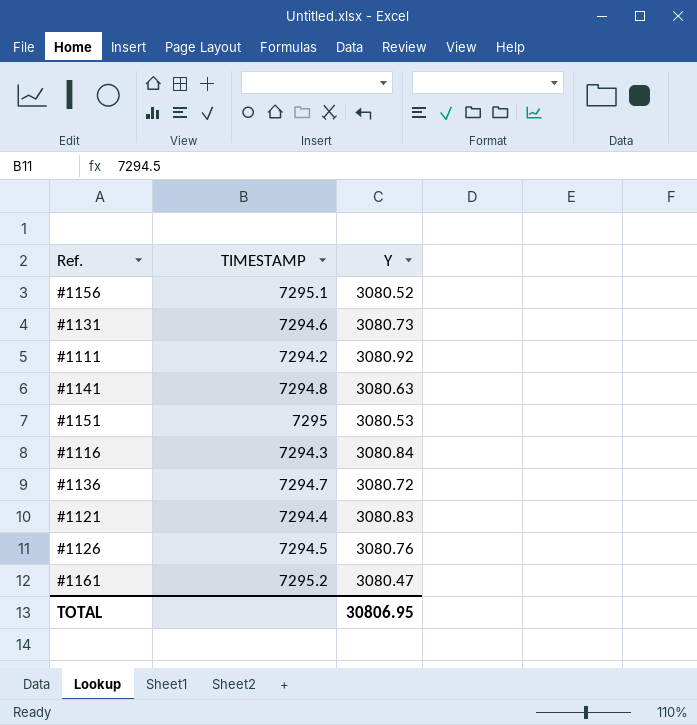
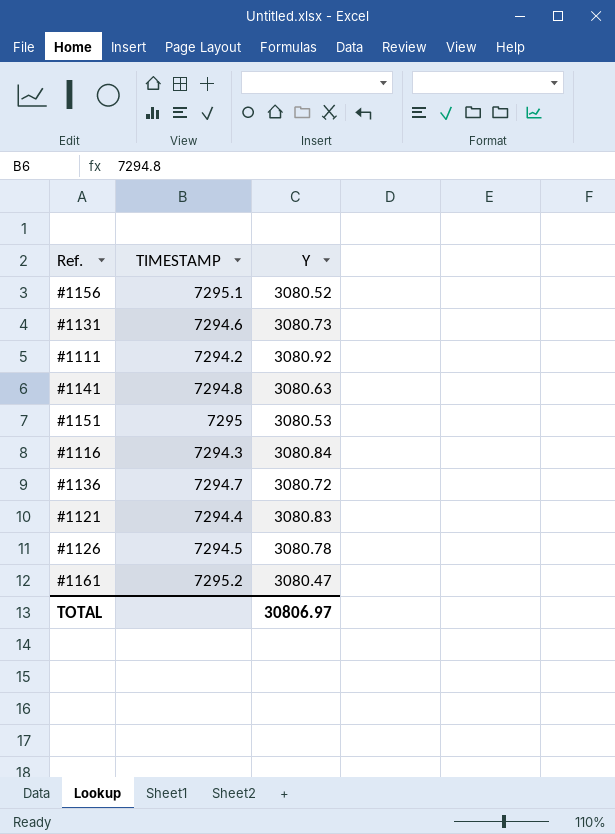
#1126 | Y: 3080.76 -> 3080.78
TOTAL | Y: 30806.95 -> 30806.97

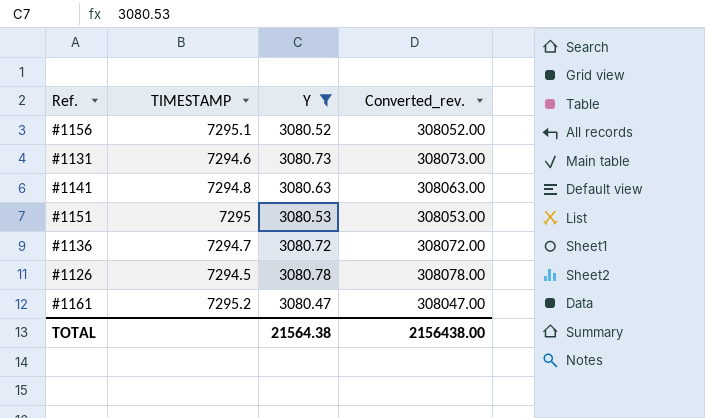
filter: none -> Y <= 3080.78
column Converted_rev. | formula: none -> [Y] * 100
TOTAL | Y: 30806.97 -> 21564.38

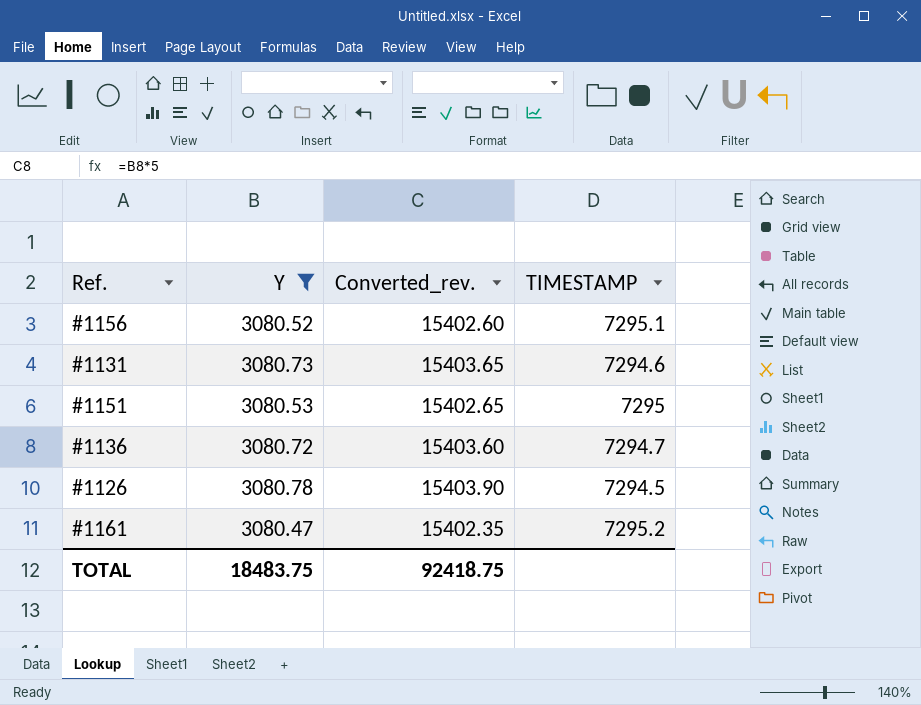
column Converted_rev. | formula: [Y] * 100 -> [Y] * 5
column TIMESTAMP | position: 2 -> 4
row #1141: 7294.8 | 3080.63 | 308063.00 -> none
TOTAL | Y: 21564.38 -> 18483.75
TOTAL | Converted_rev.: 2156438.00 -> 92418.75

